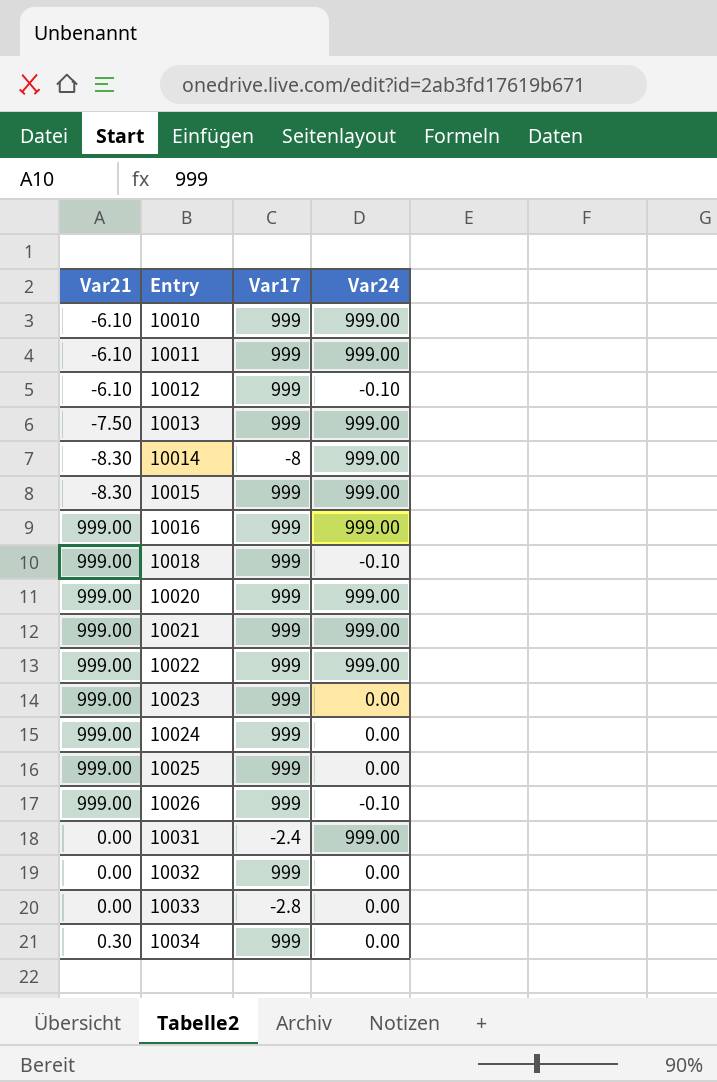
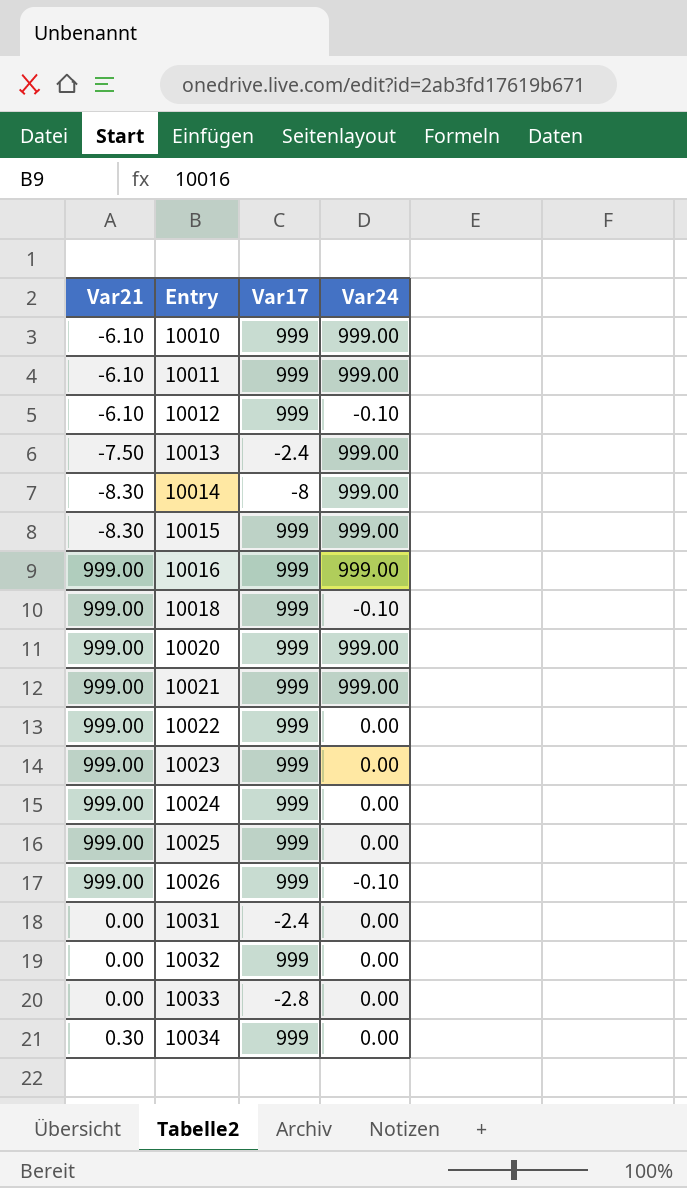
10013 | Var17: 999 -> -2.4
10022 | Var24: 999.00 -> 0.00
10031 | Var24: 999.00 -> 0.00

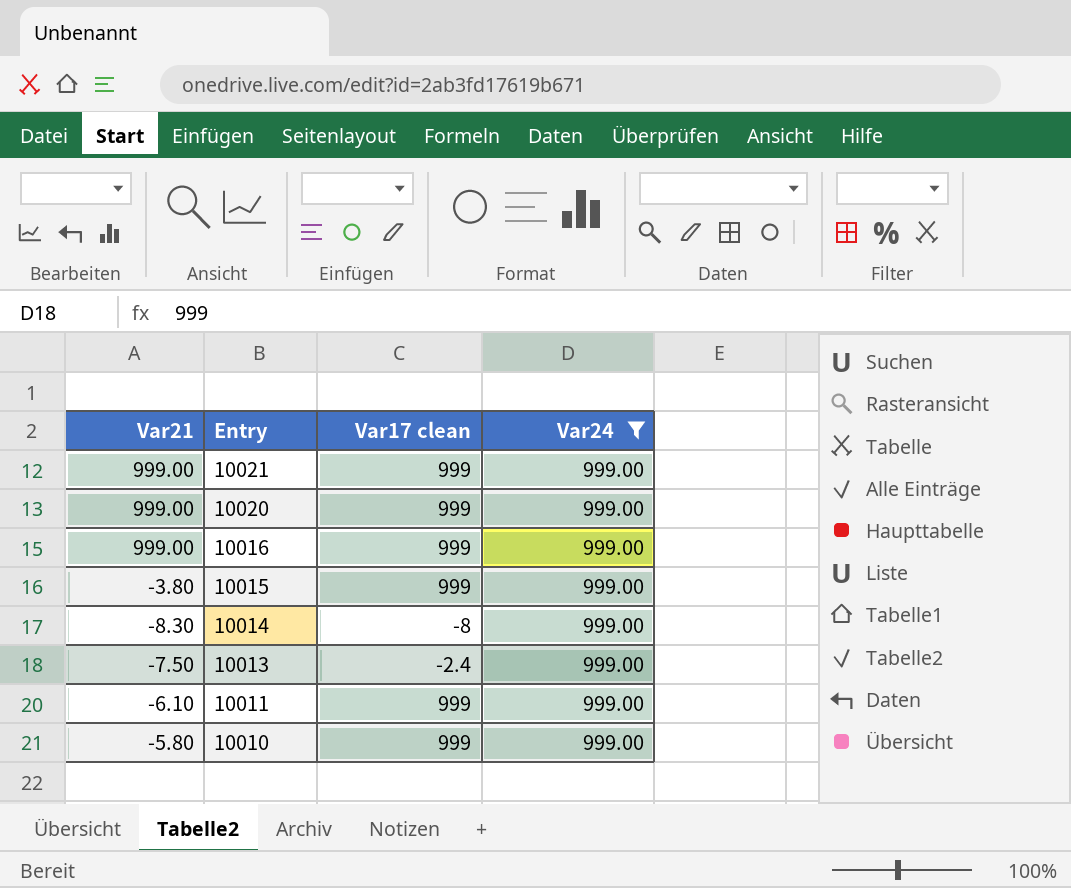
filter: none -> Var24 = 999.00
row order: Entry ascending -> Entry descending
column name: Var17 -> Var17 clean
10015 | Var21: -8.30 -> -3.80
10010 | Var21: -6.10 -> -5.80

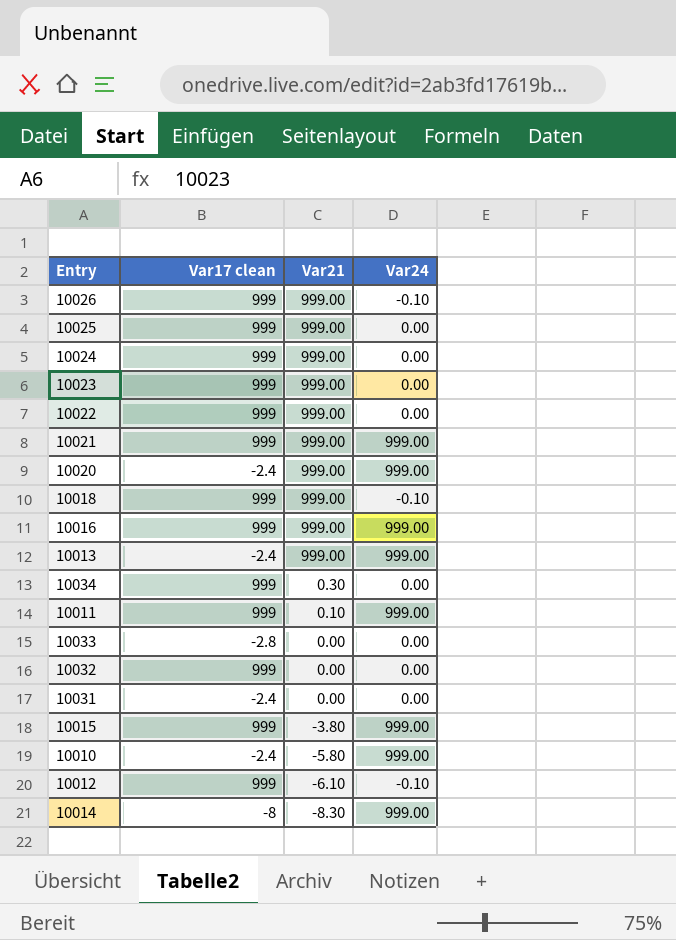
filter: Var24 = 999.00 -> none
row order: Entry descending -> Var21 descending
column Var21 | position: 1 -> 3
10020 | Var17 clean: 999 -> -2.4
10013 | Var21: -7.50 -> 999.00
10011 | Var21: -6.10 -> 0.10
10010 | Var17 clean: 999 -> -2.4

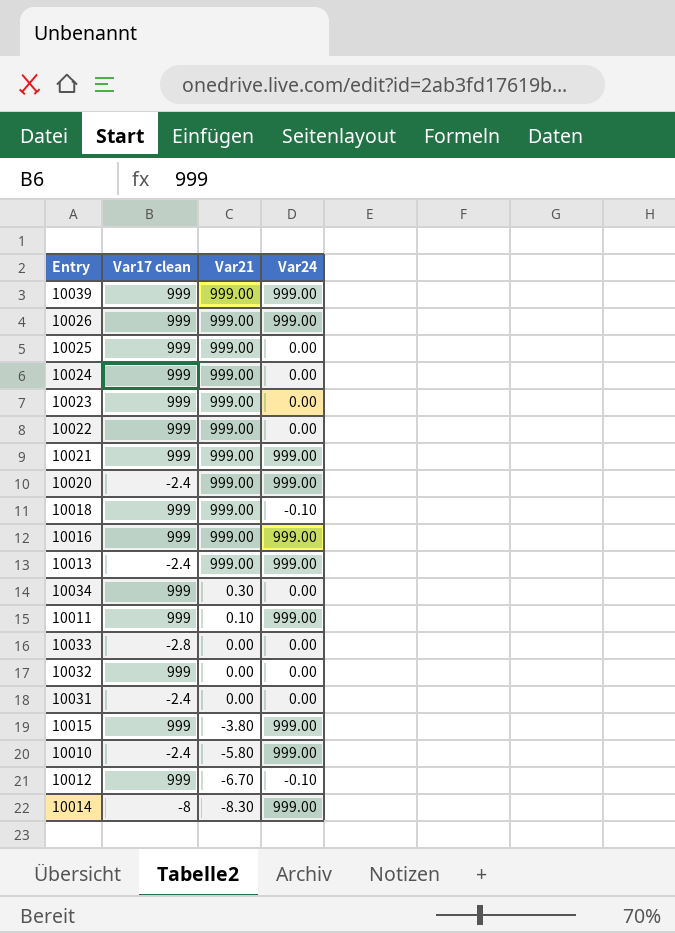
row 10039: none -> 999 | 999.00 | 999.00
10026 | Var24: -0.10 -> 999.00
10012 | Var21: -6.10 -> -6.70

